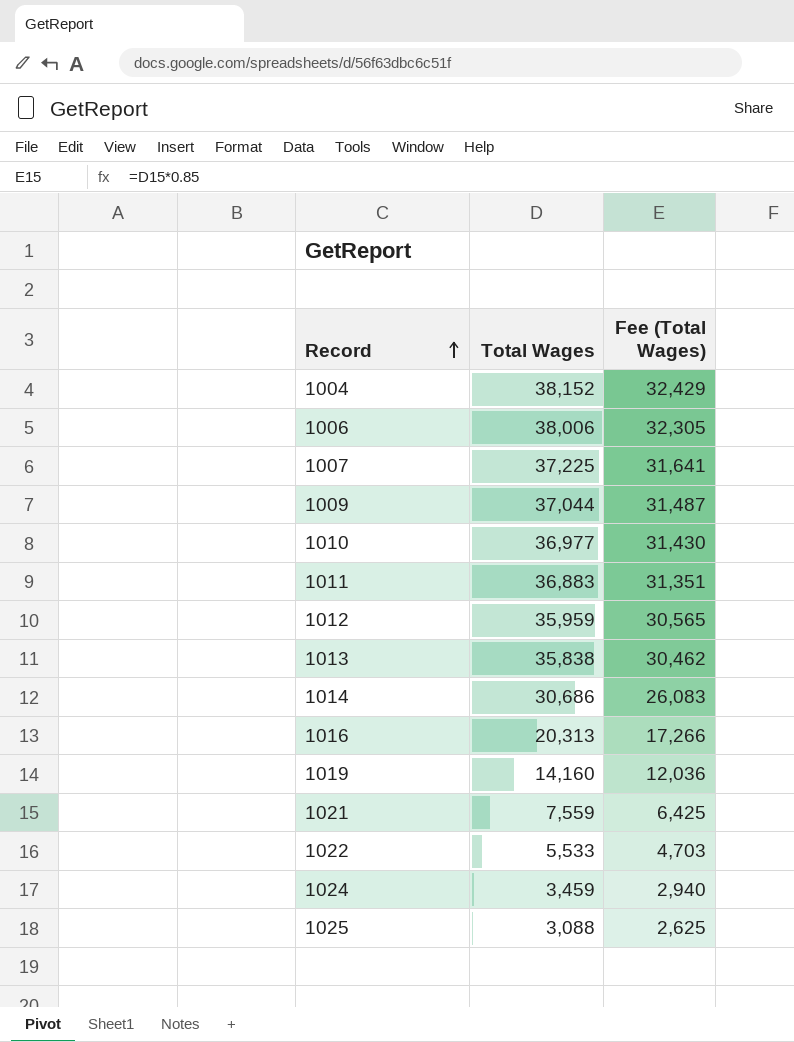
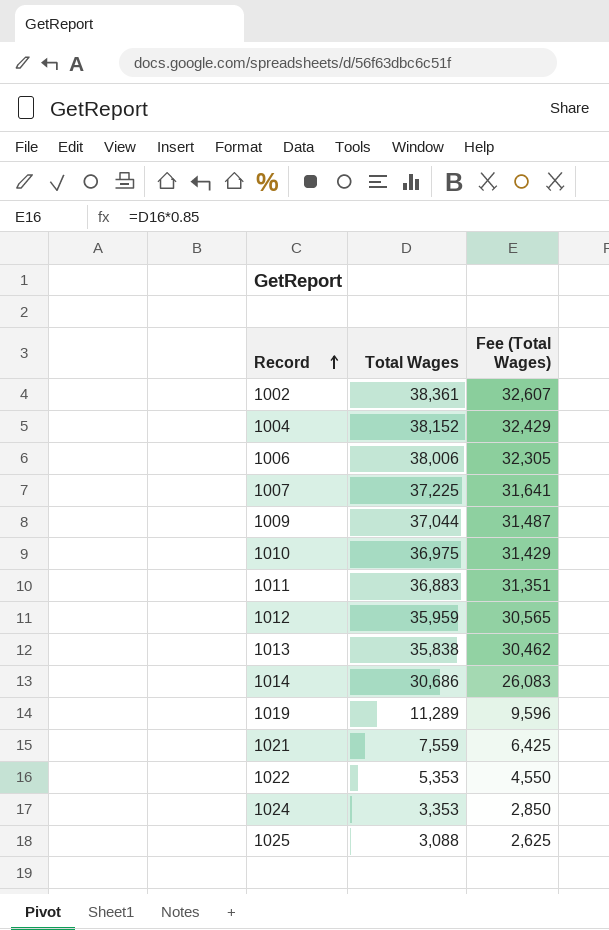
row 1016: 20,313 | 17,266 -> none
row 1002: none -> 38,361 | 32,607
1010 | Total Wages: 36,977 -> 36,975
1010 | Fee (Total Wages): 31,430 -> 31,429
1019 | Total Wages: 14,160 -> 11,289
1019 | Fee (Total Wages): 12,036 -> 9,596
1022 | Total Wages: 5,533 -> 5,353
1022 | Fee (Total Wages): 4,703 -> 4,550
1024 | Total Wages: 3,459 -> 3,353
1024 | Fee (Total Wages): 2,940 -> 2,850

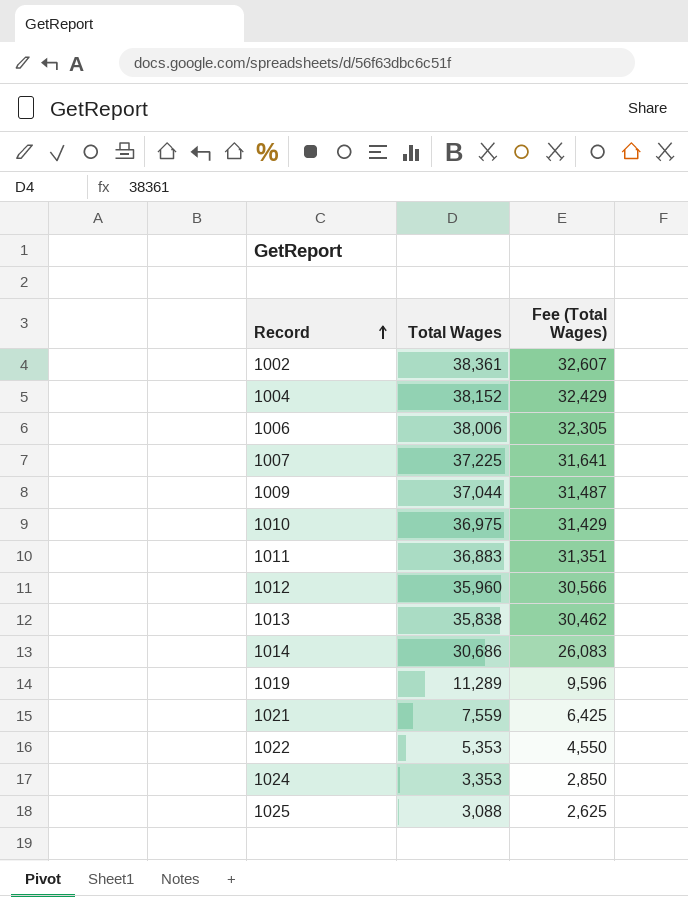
1012 | Total Wages: 35,959 -> 35,960
1012 | Fee (Total Wages): 30,565 -> 30,566

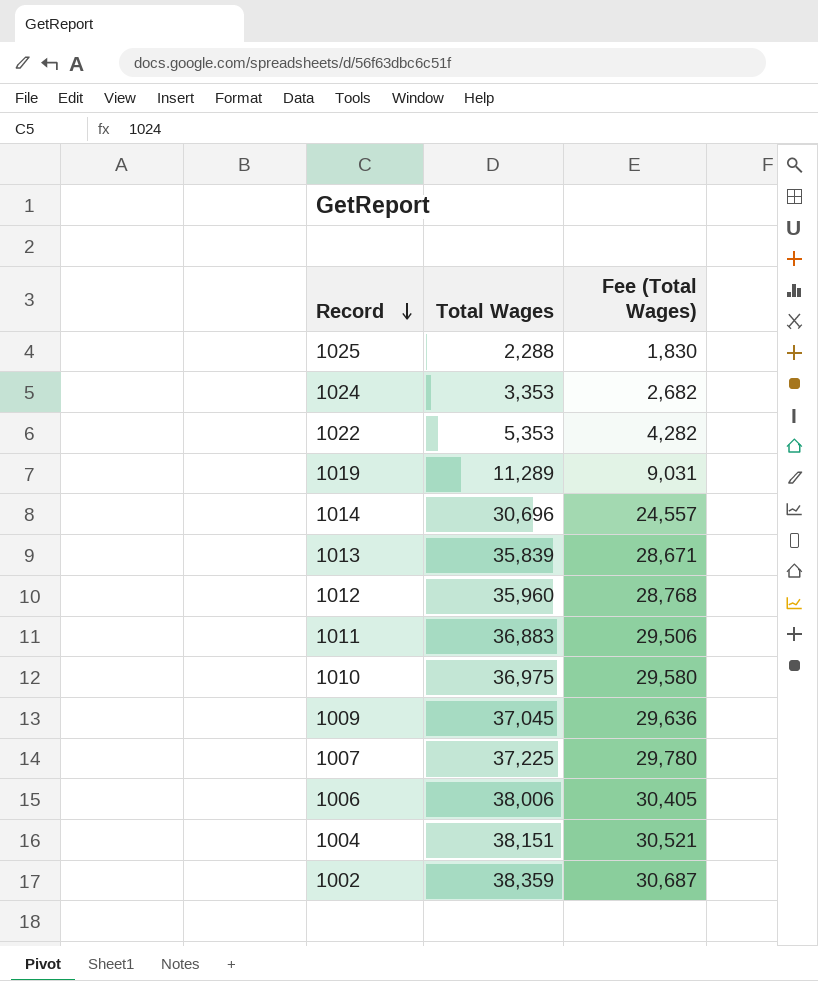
row order: Record ascending -> Record descending
column Fee (Total Wages) | formula: [Total Wages] * 0.85 -> [Total Wages] * 0.8
row 1021: 7,559 | 6,425 -> none
1025 | Total Wages: 3,088 -> 2,288
1014 | Total Wages: 30,686 -> 30,696
1013 | Total Wages: 35,838 -> 35,839
1009 | Total Wages: 37,044 -> 37,045
1004 | Total Wages: 38,152 -> 38,151
1002 | Total Wages: 38,361 -> 38,359

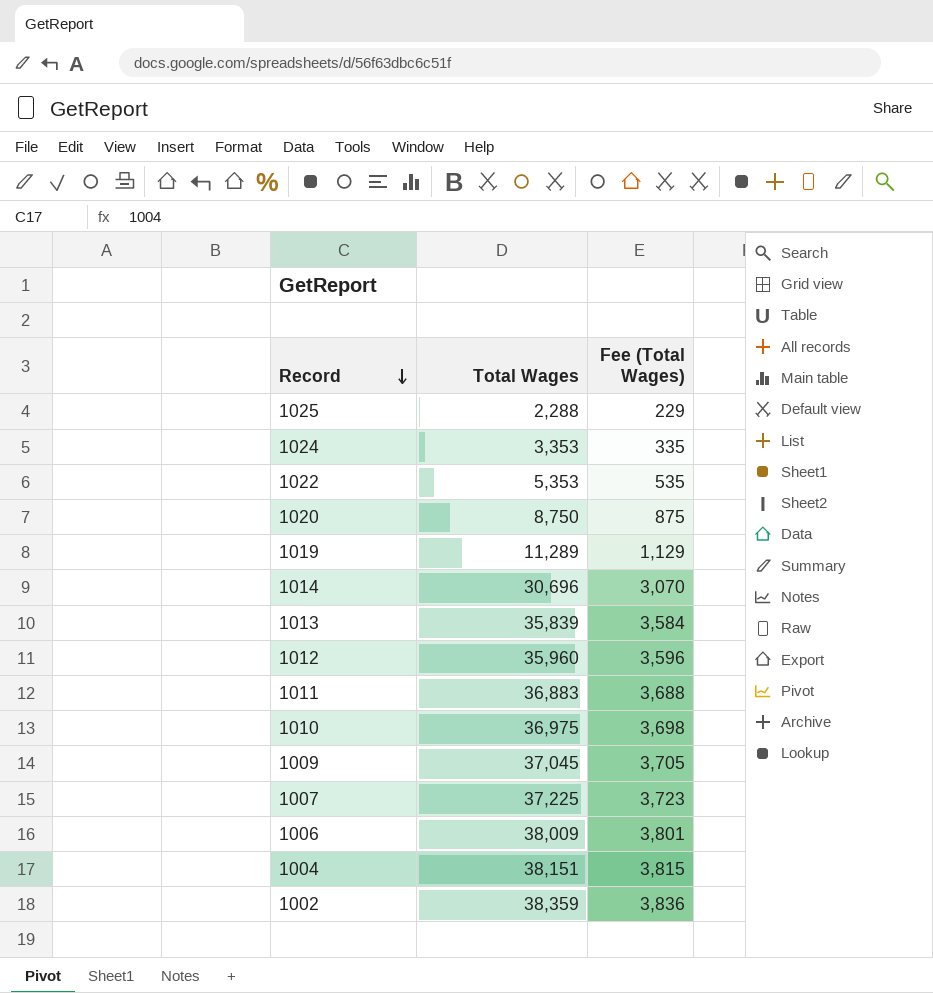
column Fee (Total Wages) | formula: [Total Wages] * 0.8 -> [Total Wages] * 0.1
row 1020: none -> 8,750 | 875
1006 | Total Wages: 38,006 -> 38,009

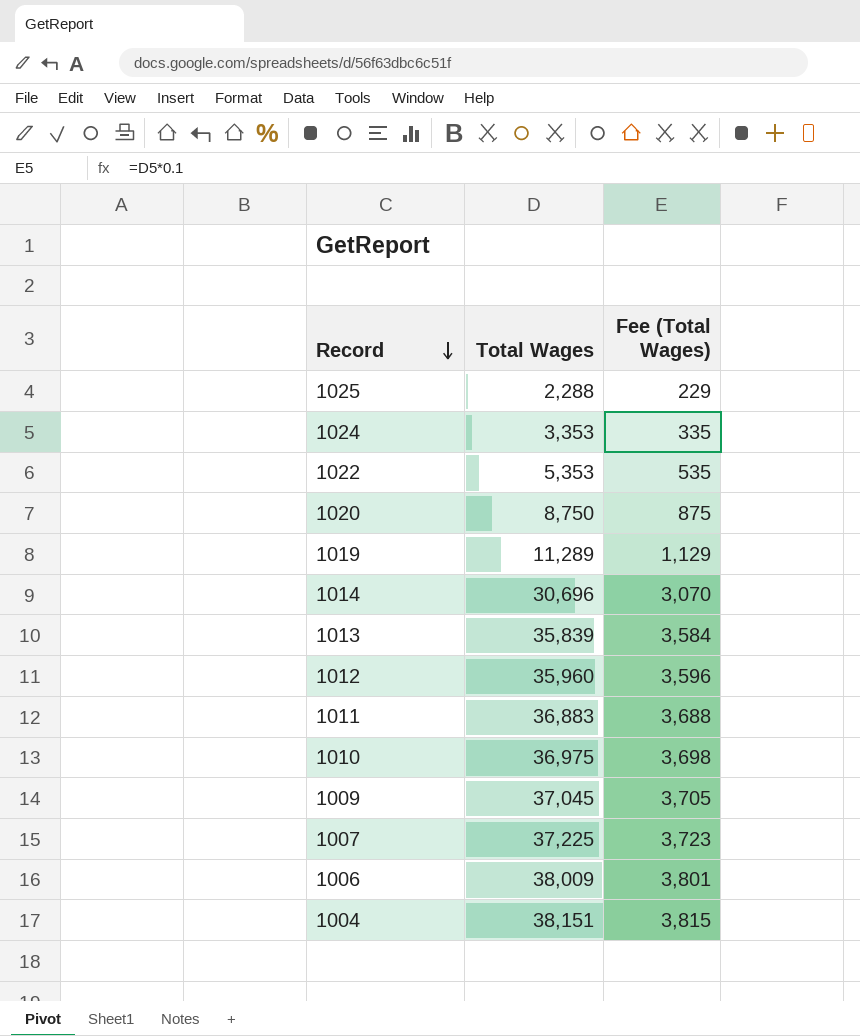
row 1002: 38,359 | 3,836 -> none

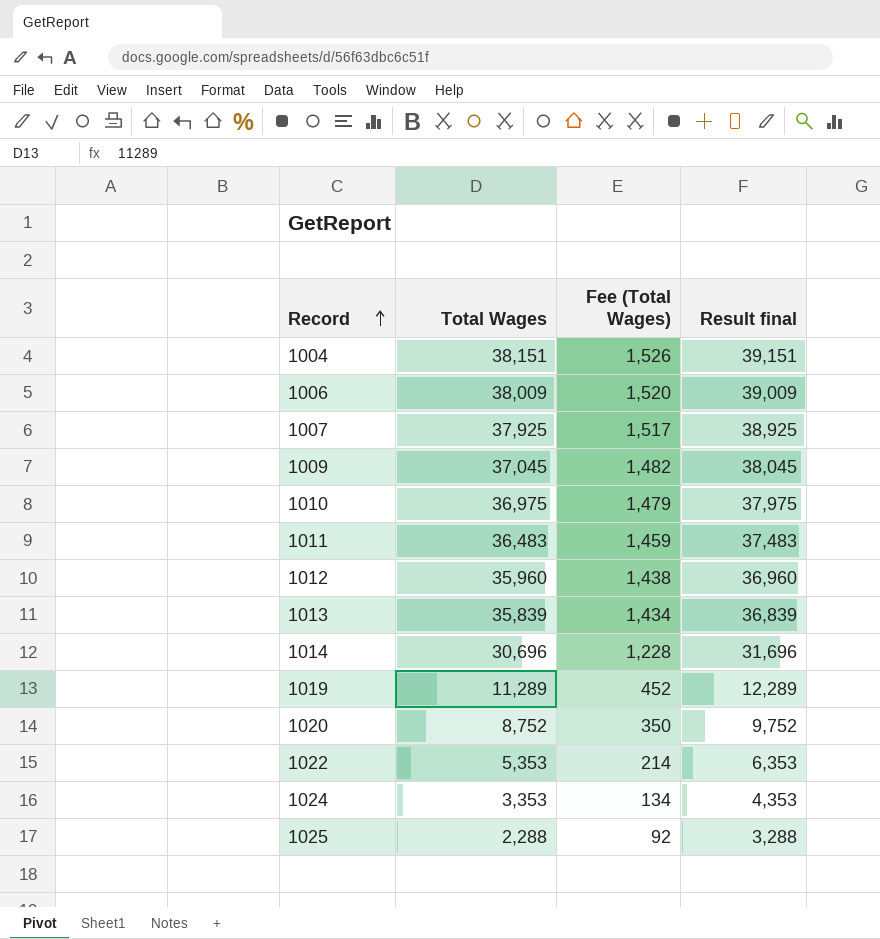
row order: Record descending -> Record ascending
column Fee (Total Wages) | formula: [Total Wages] * 0.1 -> [Total Wages] * 0.04
column Result final | formula: none -> [Total Wages] + 1000
1007 | Total Wages: 37,225 -> 37,925
1011 | Total Wages: 36,883 -> 36,483
1020 | Total Wages: 8,750 -> 8,752

